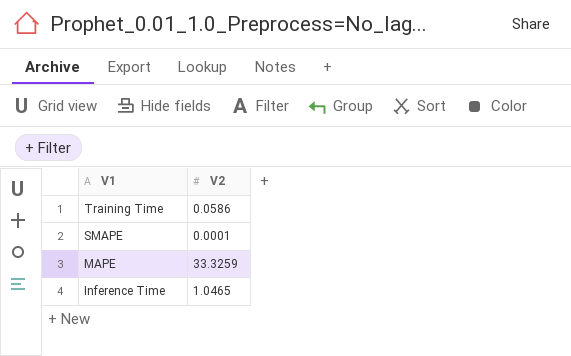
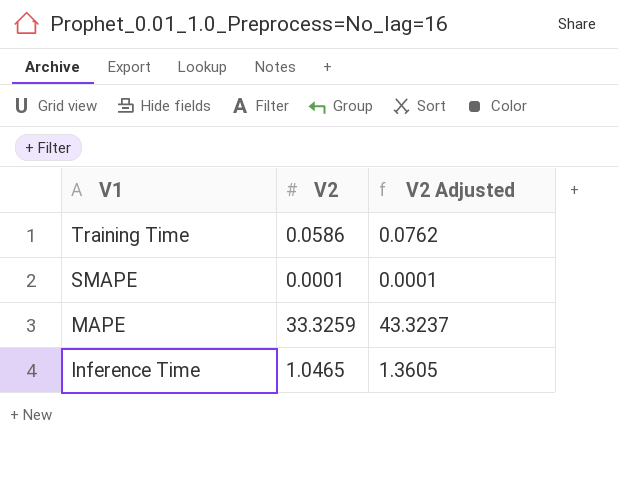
column V2 Adjusted | formula: none -> [V2] * 1.3

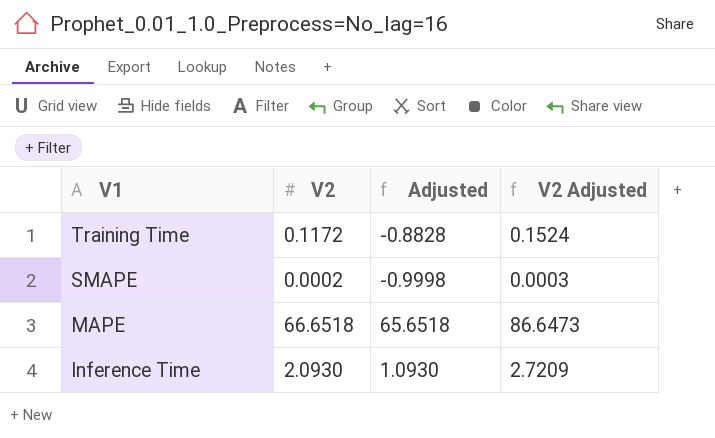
column Adjusted | formula: none -> [V2] - 1
Training Time | V2: 0.0586 -> 0.1172
Training Time | V2 Adjusted: 0.0762 -> 0.1524
SMAPE | V2: 0.0001 -> 0.0002
SMAPE | V2 Adjusted: 0.0001 -> 0.0003
MAPE | V2: 33.3259 -> 66.6518
MAPE | V2 Adjusted: 43.3237 -> 86.6473
Inference Time | V2: 1.0465 -> 2.0930
Inference Time | V2 Adjusted: 1.3605 -> 2.7209

